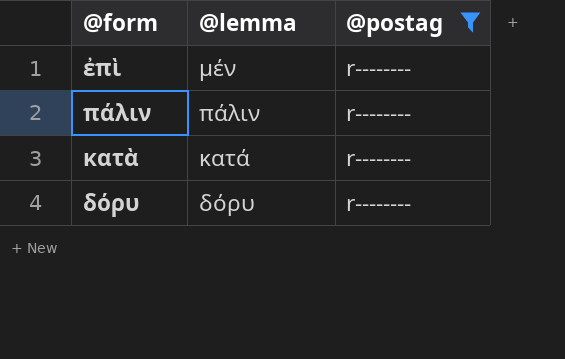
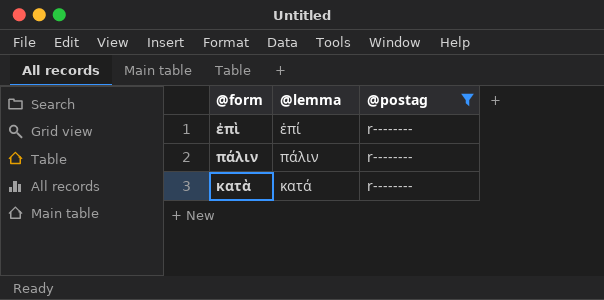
row δόρυ: δόρυ | r-------- -> none
ἐπὶ | @lemma: μέν -> ἐπί

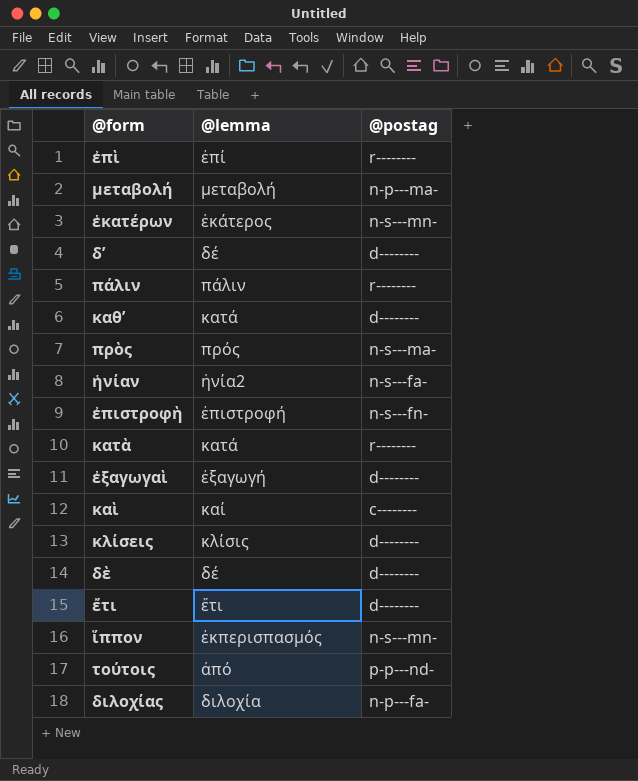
filter: @postag = r-------- -> none

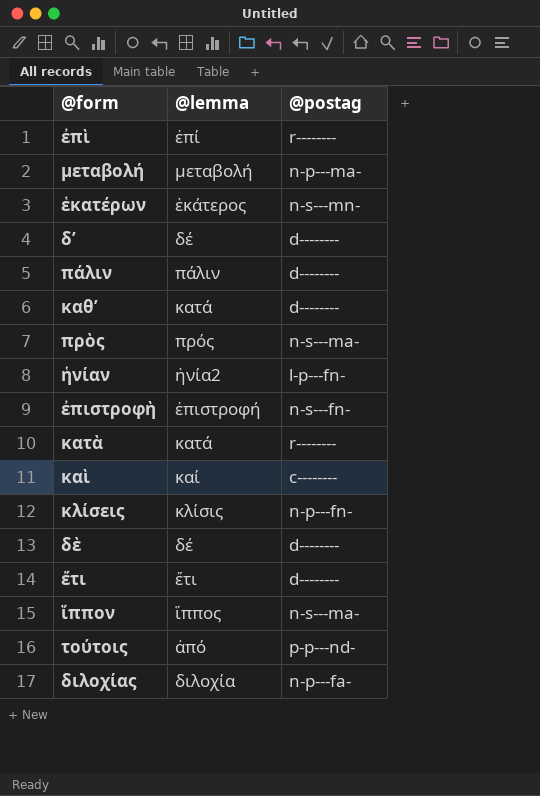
row ἐξαγωγαὶ: ἐξαγωγή | d-------- -> none
πάλιν | @postag: r-------- -> d--------
ἡνίαν | @postag: n-s---fa- -> l-p---fn-
κλίσεις | @postag: d-------- -> n-p---fn-
ἵππον | @lemma: ἐκπερισπασμός -> ἵππος
ἵππον | @postag: n-s---mn- -> n-s---ma-

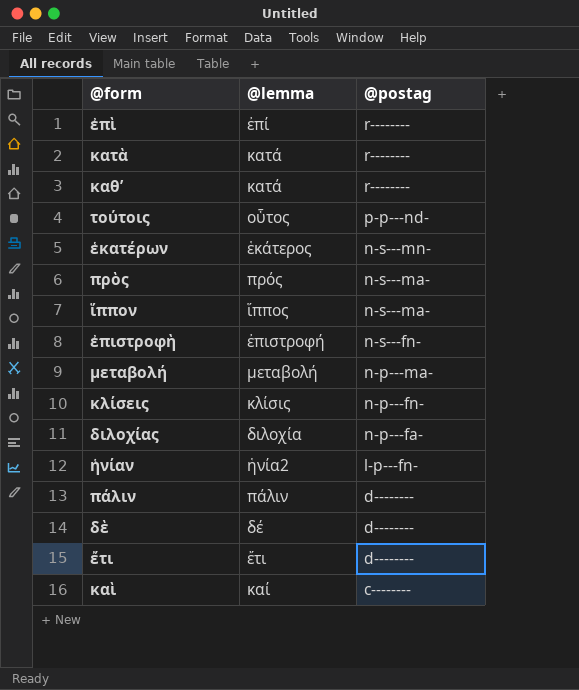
row order: none -> @postag descending
row δʼ: δέ | d-------- -> none
καθʼ | @postag: d-------- -> r--------
τούτοις | @lemma: ἀπό -> οὗτος

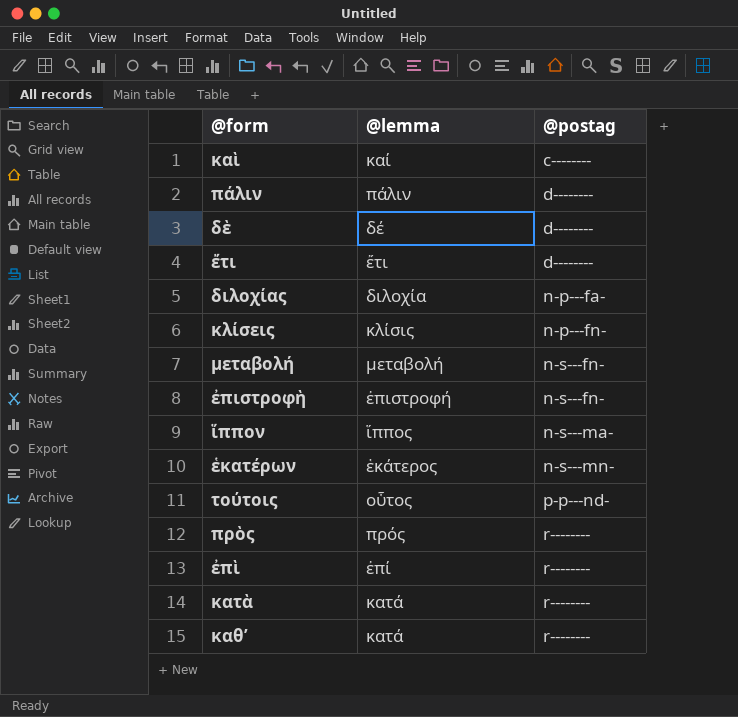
row order: @postag descending -> @postag ascending
row ἡνίαν: ἡνία2 | l-p---fn- -> none
μεταβολή | @postag: n-p---ma- -> n-s---fn-
πρὸς | @postag: n-s---ma- -> r--------

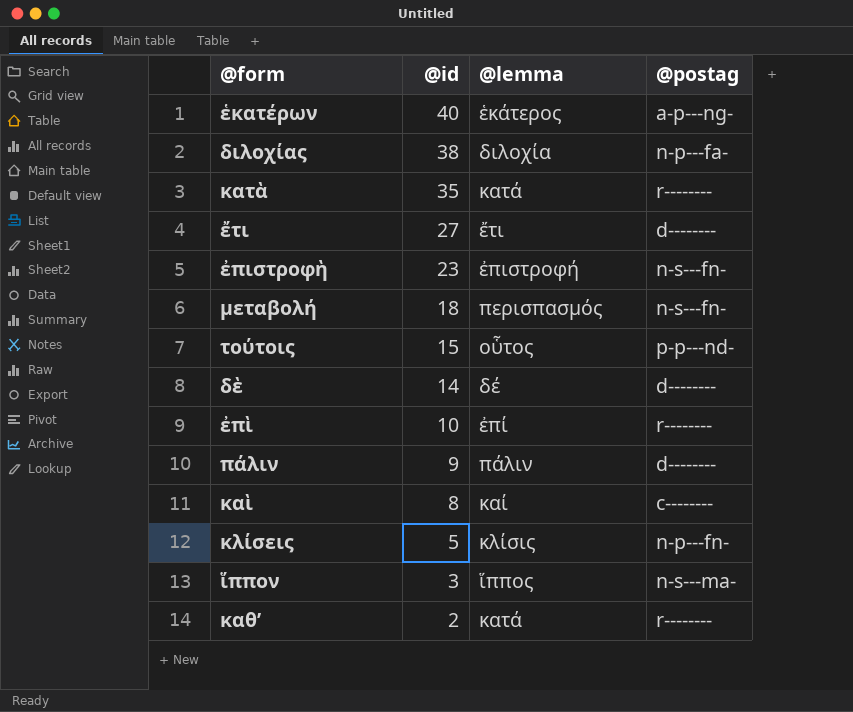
row order: @postag ascending -> @id descending
column @id | position: none -> 2
row πρὸς: πρός | r-------- -> none
ἑκατέρων | @postag: n-s---mn- -> a-p---ng-
μεταβολή | @lemma: μεταβολή -> περισπασμός

